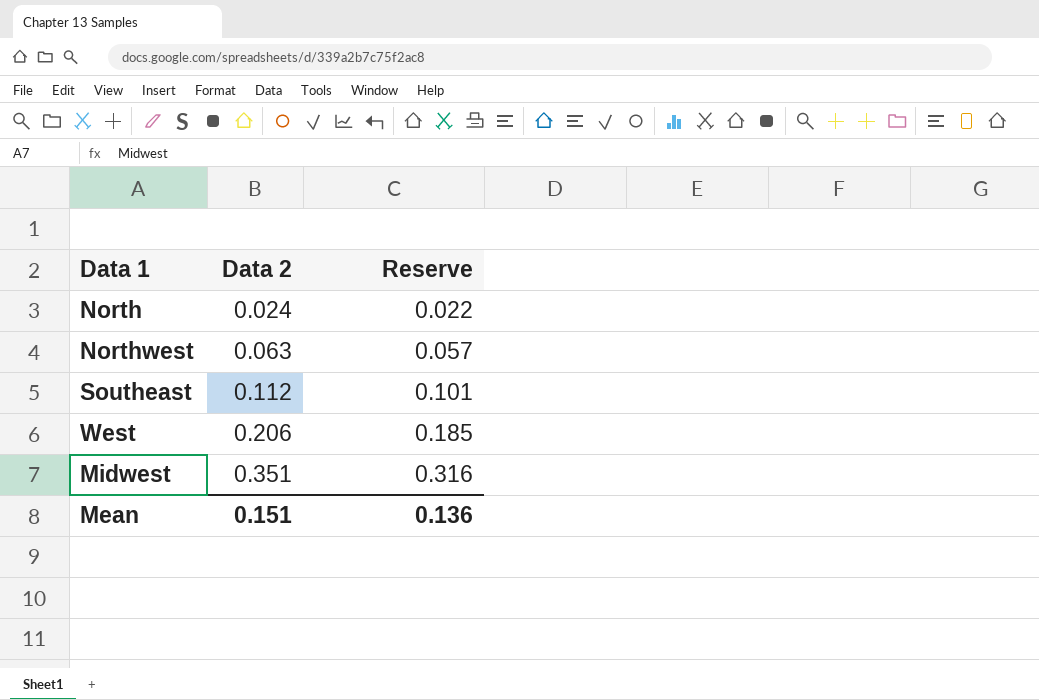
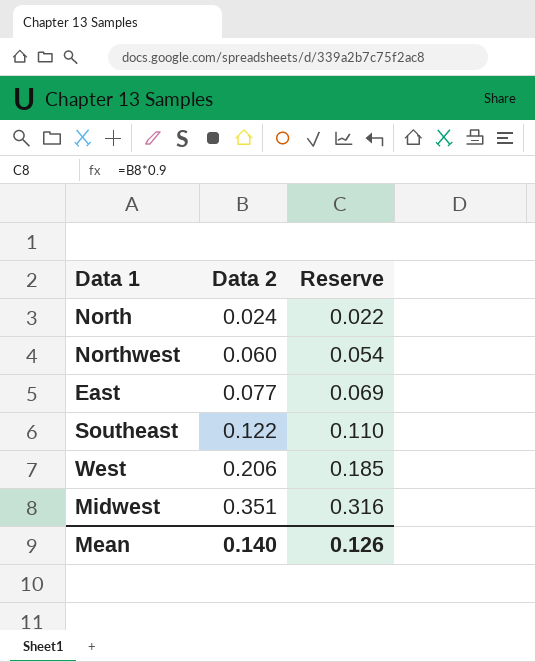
Northwest | Data 2: 0.063 -> 0.060
Northwest | Reserve: 0.057 -> 0.054
row East: none -> 0.077 | 0.069
Southeast | Data 2: 0.112 -> 0.122
Southeast | Reserve: 0.101 -> 0.110
Mean | Data 2: 0.151 -> 0.140
Mean | Reserve: 0.136 -> 0.126

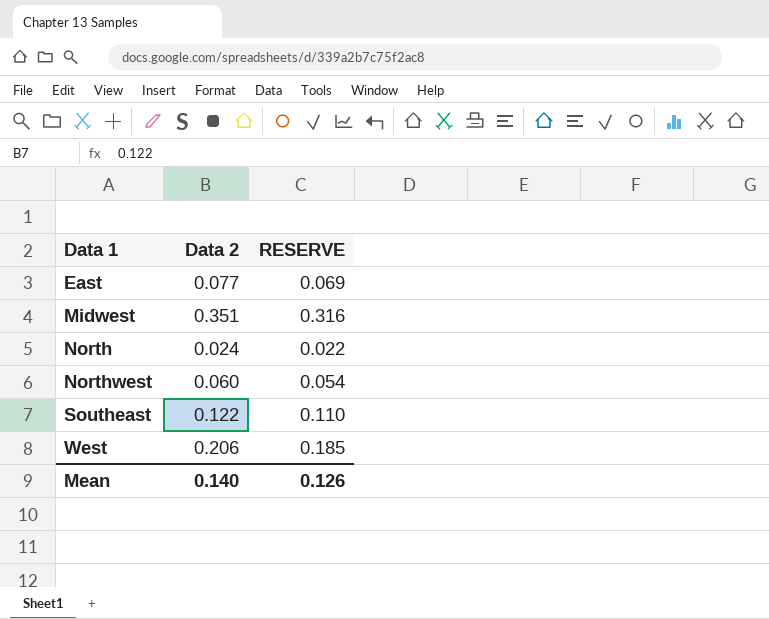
row order: Data 2 ascending -> Data 1 ascending
column name: Reserve -> RESERVE

